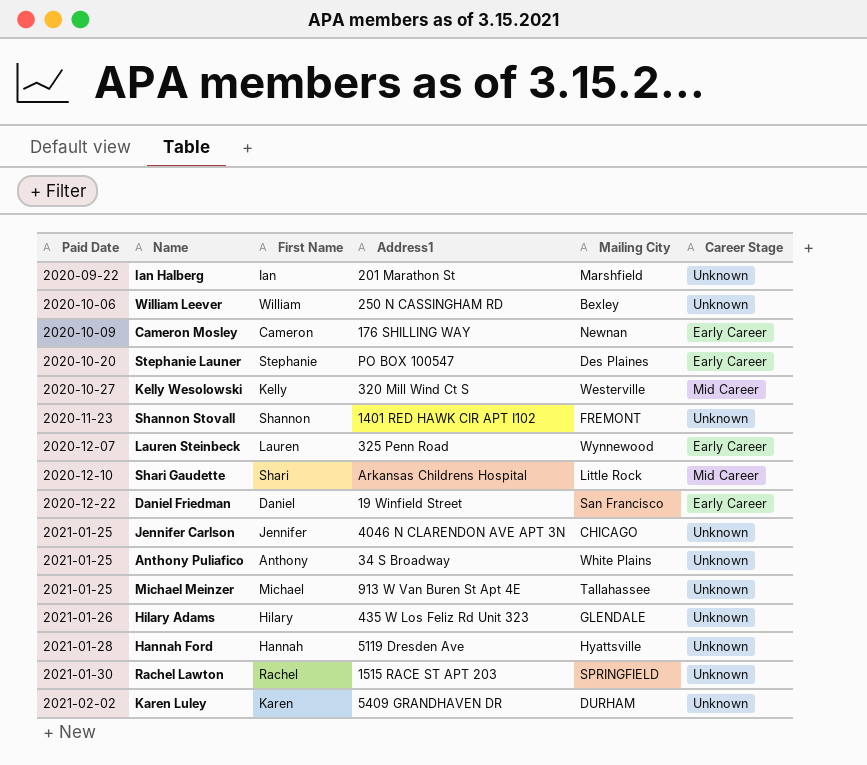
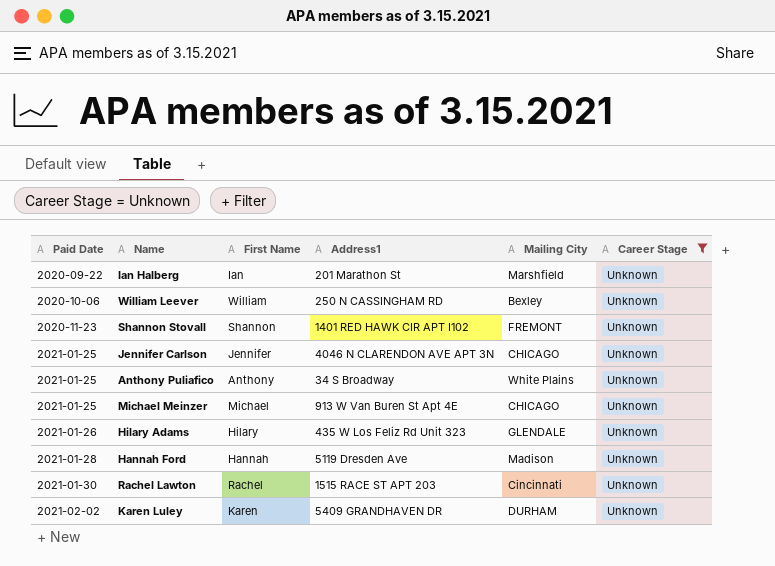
filter: none -> Career Stage = Unknown
Michael Meinzer | Mailing City: Tallahassee -> CHICAGO
Hannah Ford | Mailing City: Hyattsville -> Madison
Rachel Lawton | Mailing City: SPRINGFIELD -> Cincinnati

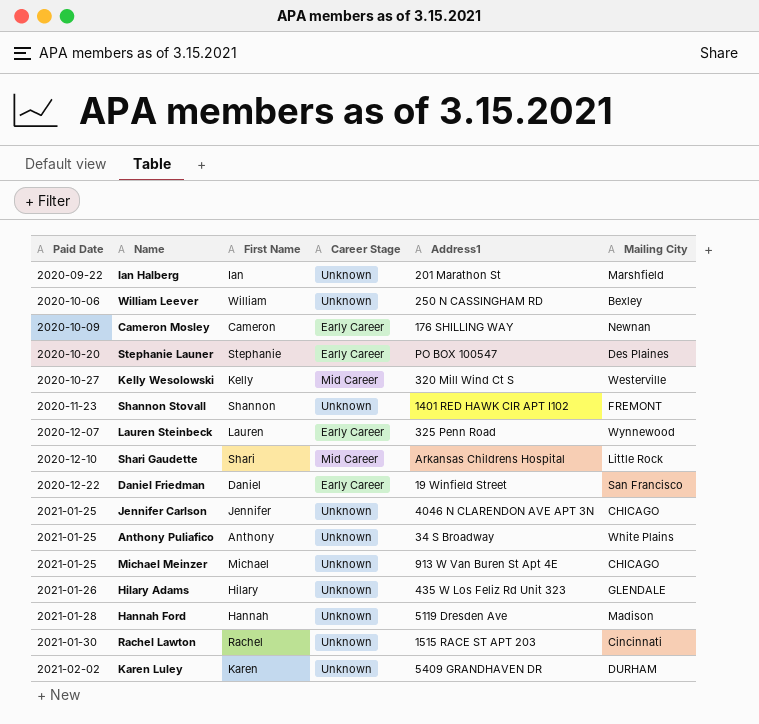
filter: Career Stage = Unknown -> none
column Career Stage | position: 6 -> 4

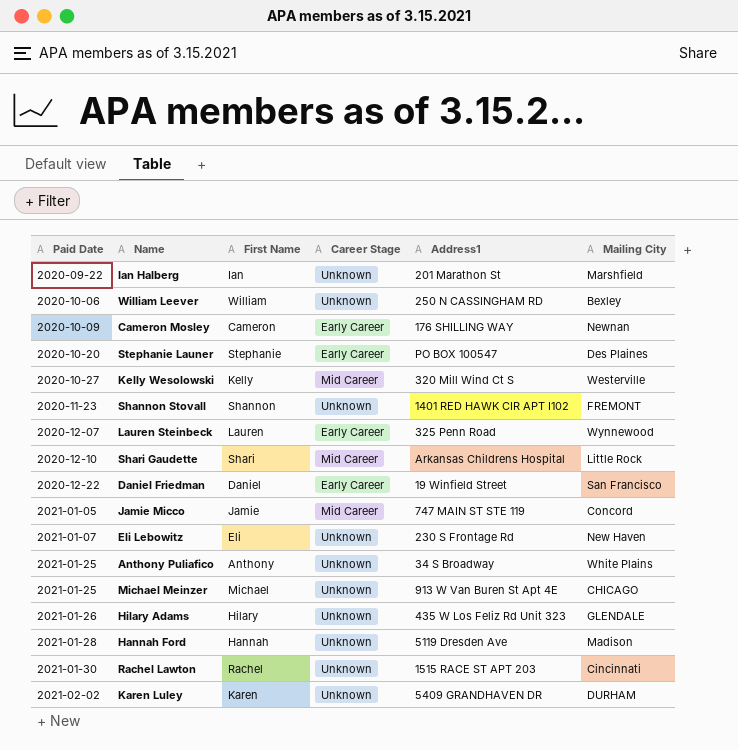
row Jennifer Carlson: 2021-01-25 | Jennifer | Unknown | 4046 N CLARENDON AVE APT 3N | CHICAGO -> none
row Jamie Micco: none -> 2021-01-05 | Jamie | Mid Career | 747 MAIN ST STE 119 | Concord
row Eli Lebowitz: none -> 2021-01-07 | Eli | Unknown | 230 S Frontage Rd | New Haven

